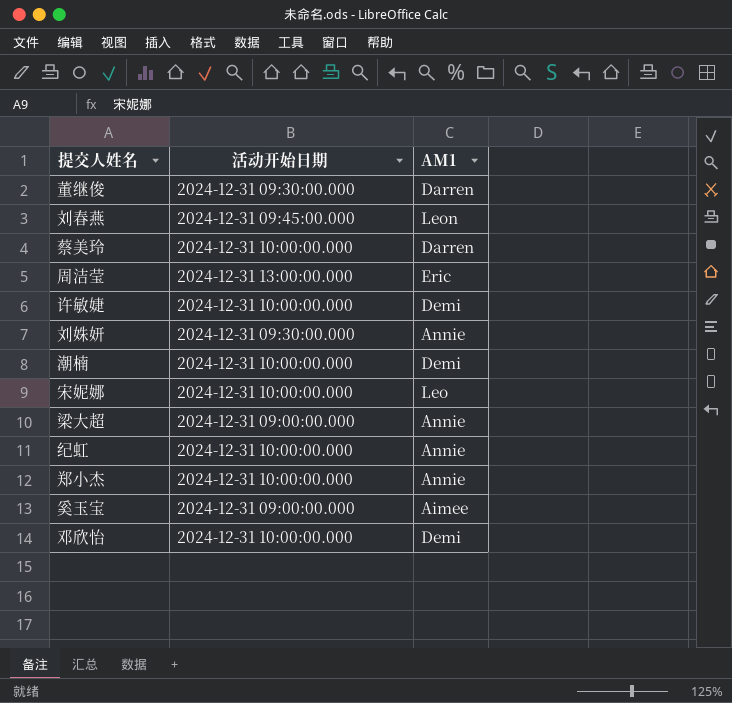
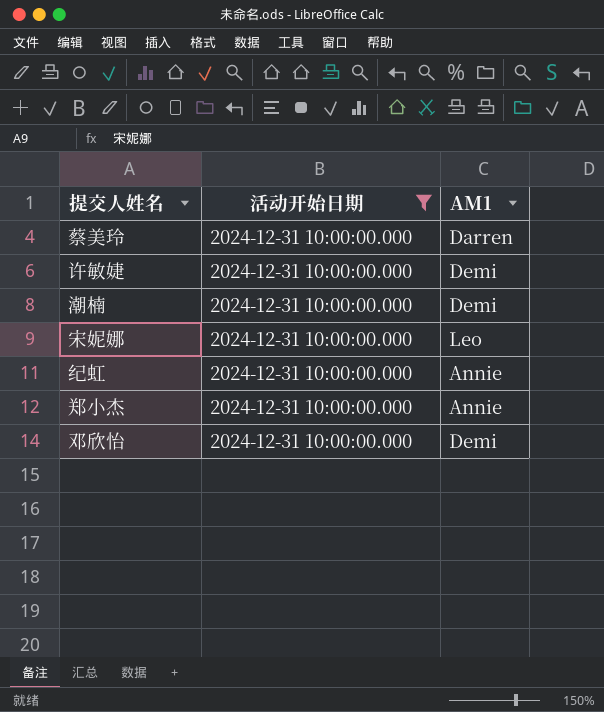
filter: none -> 活动开始日期 = 2024-12-31 10:00:00.000

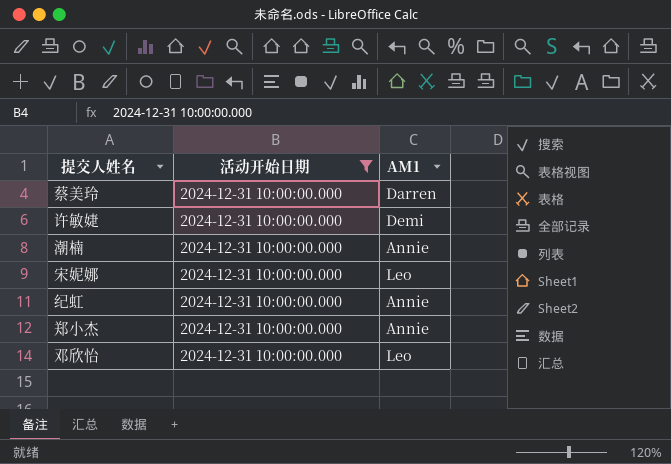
潮楠 | AM1: Demi -> Annie
邓欣怡 | AM1: Demi -> Leo

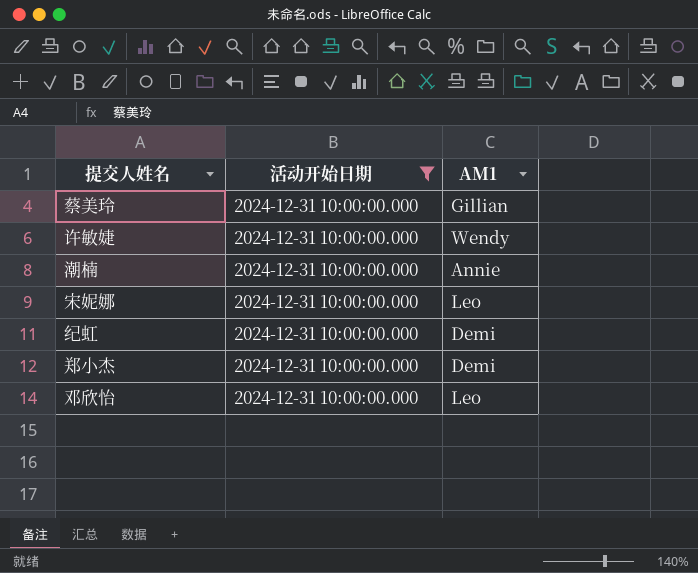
蔡美玲 | AM1: Darren -> Gillian
许敏婕 | AM1: Demi -> Wendy
纪虹 | AM1: Annie -> Demi
郑小杰 | AM1: Annie -> Demi

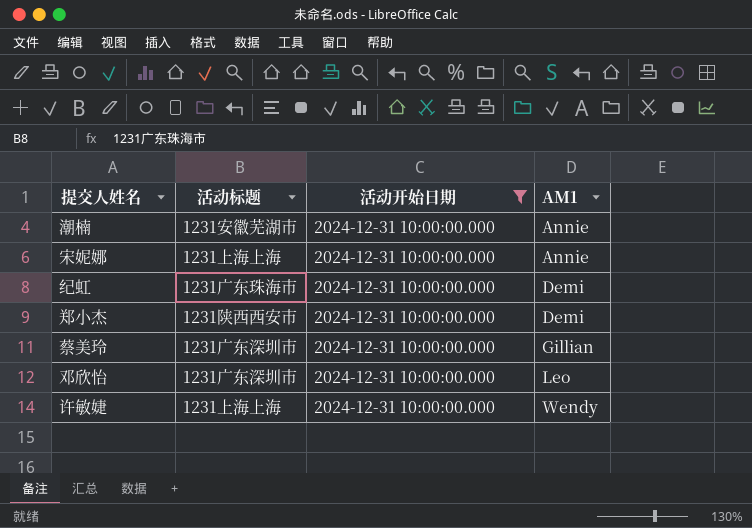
row order: none -> AM1 ascending
column 活动标题 | position: none -> 2
宋妮娜 | AM1: Leo -> Annie

